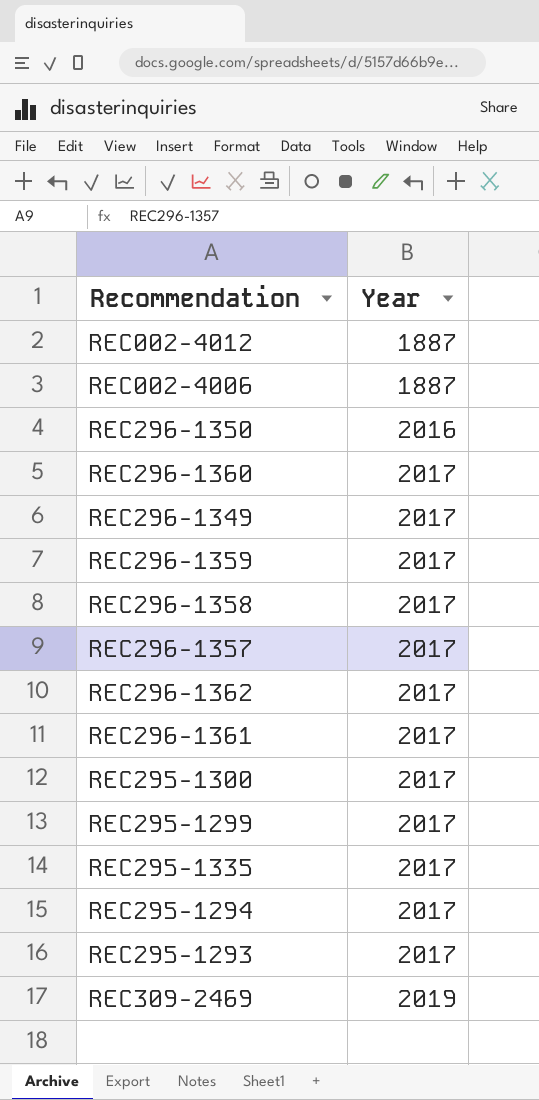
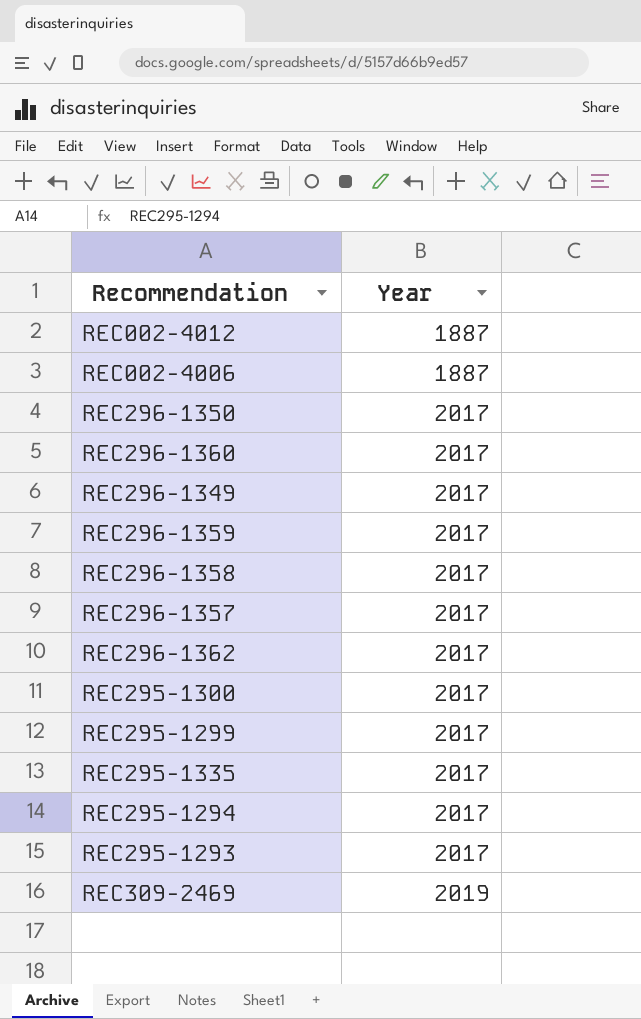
row REC296-1361: 2017 -> none
REC296-1350 | Year: 2016 -> 2017

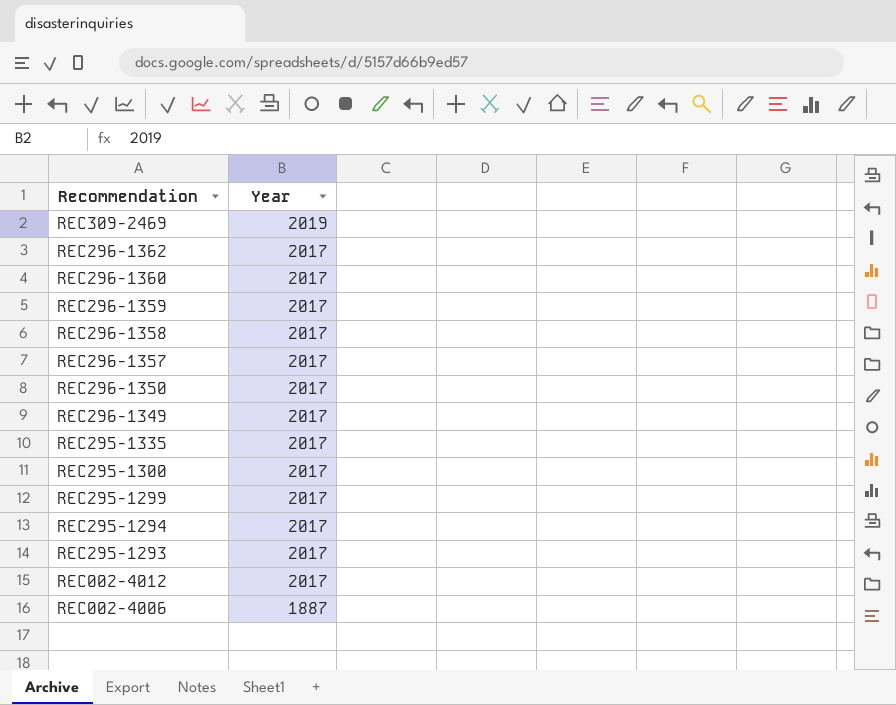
row order: Year ascending -> Recommendation descending
REC002-4012 | Year: 1887 -> 2017

